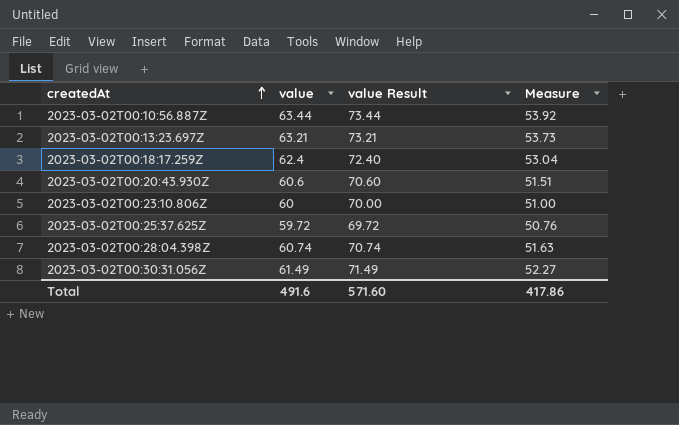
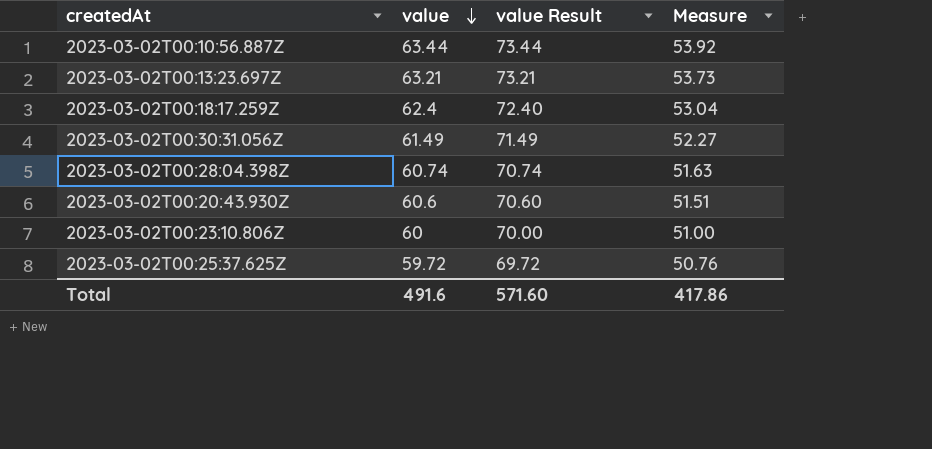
row order: createdAt ascending -> value descending

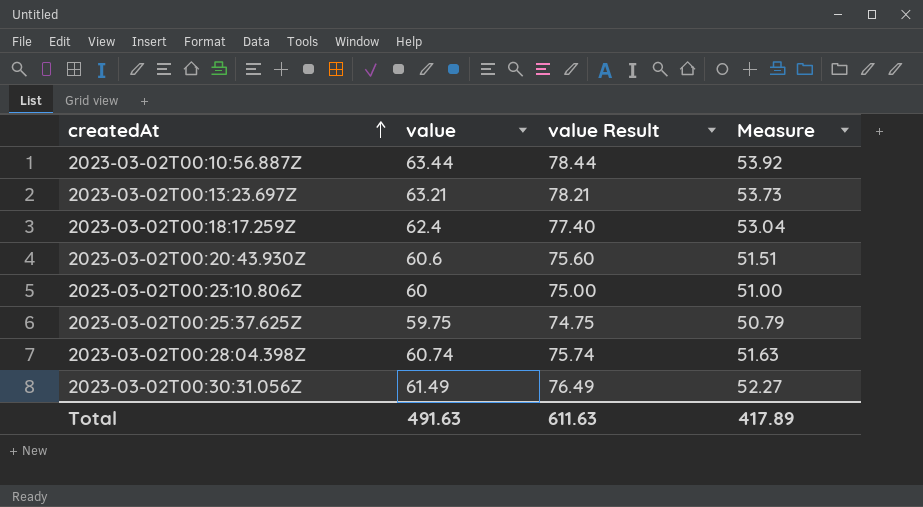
row order: value descending -> createdAt ascending
column value Result | formula: [value] + 10 -> [value] + 15
2023-03-02T00:25:37.625Z | value: 59.72 -> 59.75
2023-03-02T00:25:37.625Z | Measure: 50.76 -> 50.79
Total | value: 491.6 -> 491.63
Total | value Result: 571.60 -> 611.63
Total | Measure: 417.86 -> 417.89

